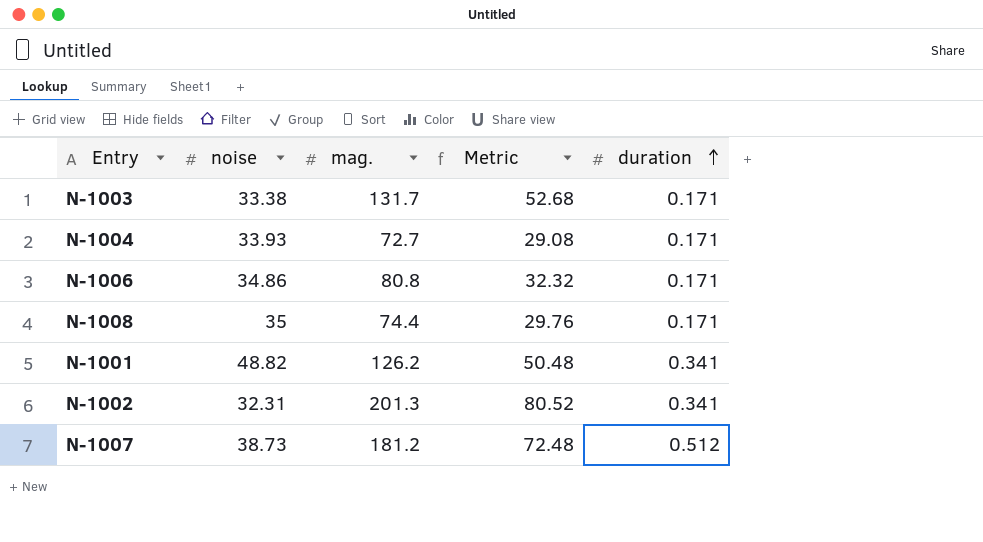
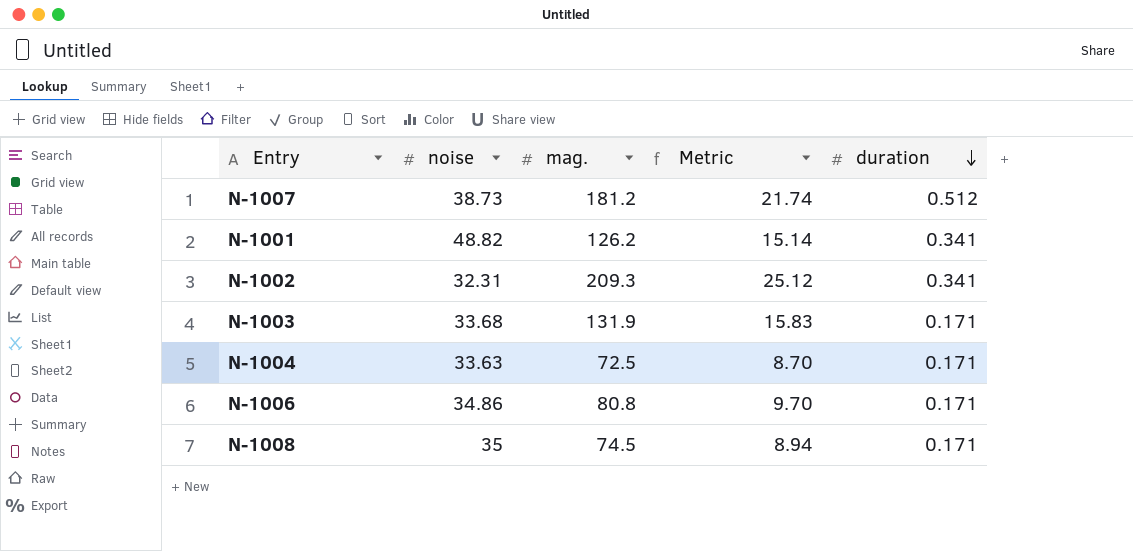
row order: duration ascending -> duration descending
column Metric | formula: [mag.] * 0.4 -> [mag.] * 0.12
N-1002 | mag.: 201.3 -> 209.3
N-1003 | noise: 33.38 -> 33.68
N-1003 | mag.: 131.7 -> 131.9
N-1004 | noise: 33.93 -> 33.63
N-1004 | mag.: 72.7 -> 72.5
N-1008 | mag.: 74.4 -> 74.5

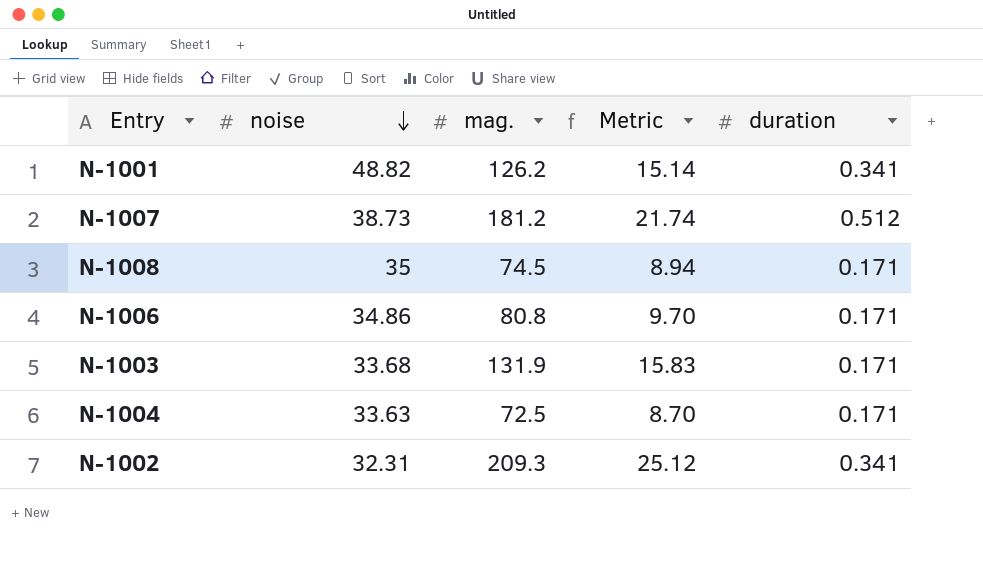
row order: duration descending -> noise descending

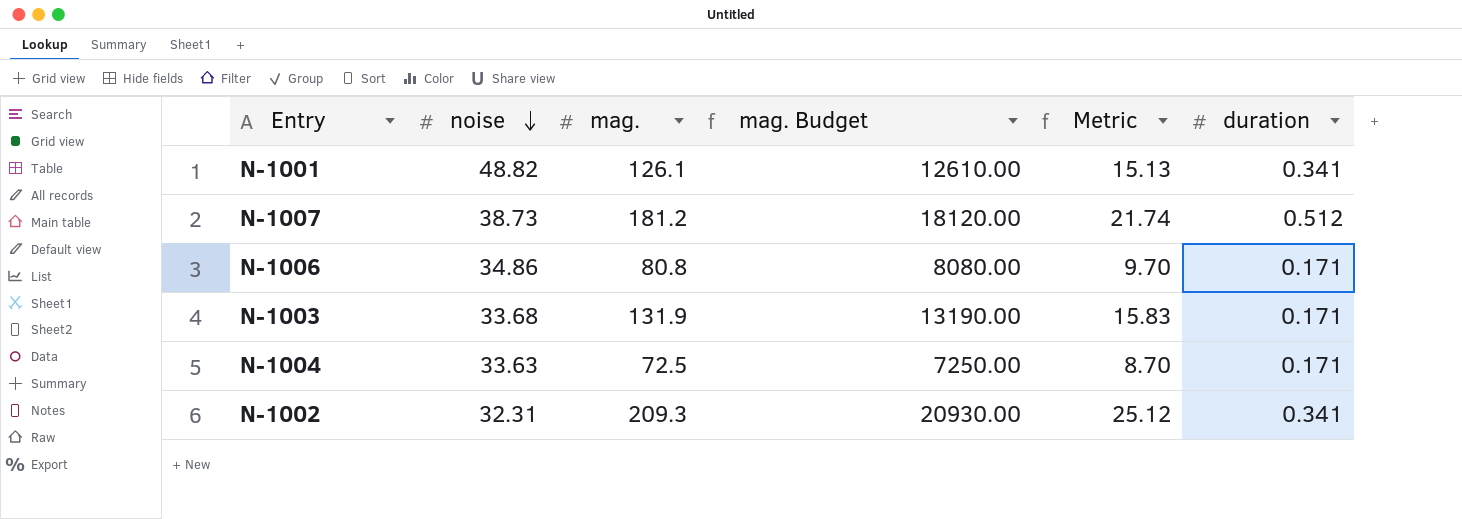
column mag. Budget | formula: none -> [mag.] * 100
row N-1008: 35 | 74.5 | 8.94 | 0.171 -> none
N-1001 | mag.: 126.2 -> 126.1
N-1001 | Metric: 15.14 -> 15.13

